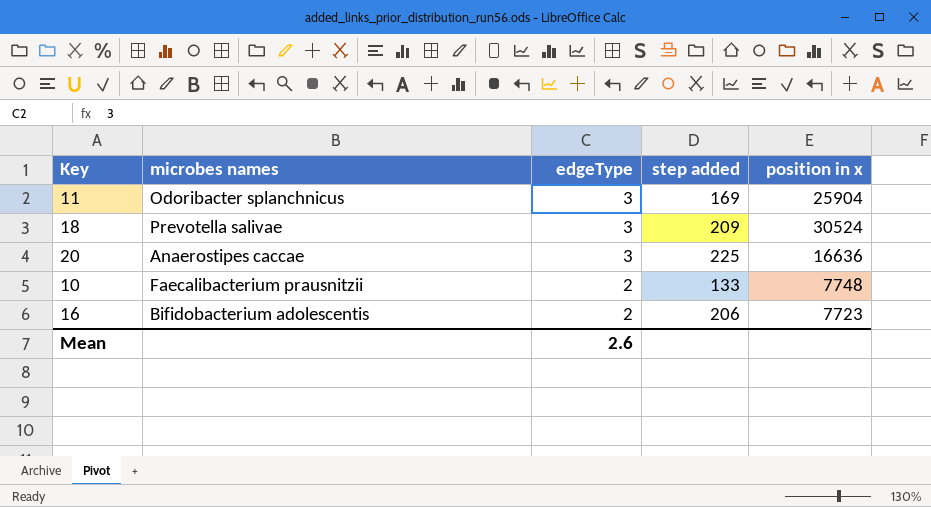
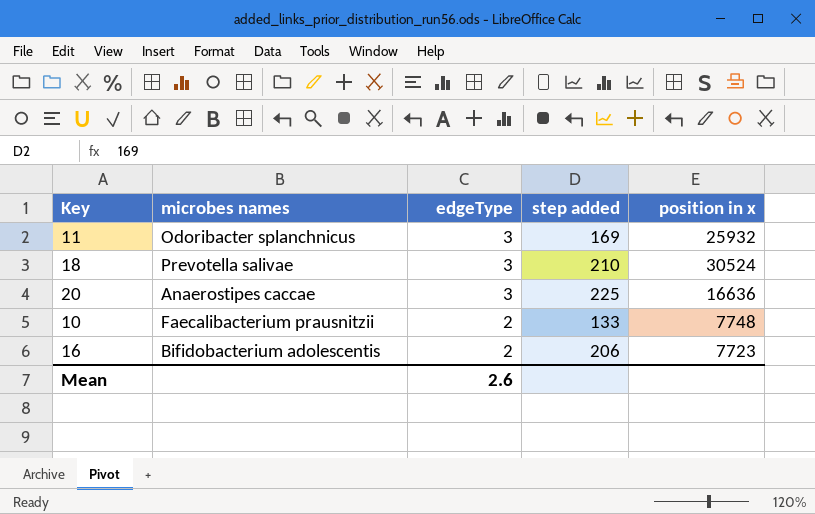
11 | position in x: 25904 -> 25932
18 | step added: 209 -> 210

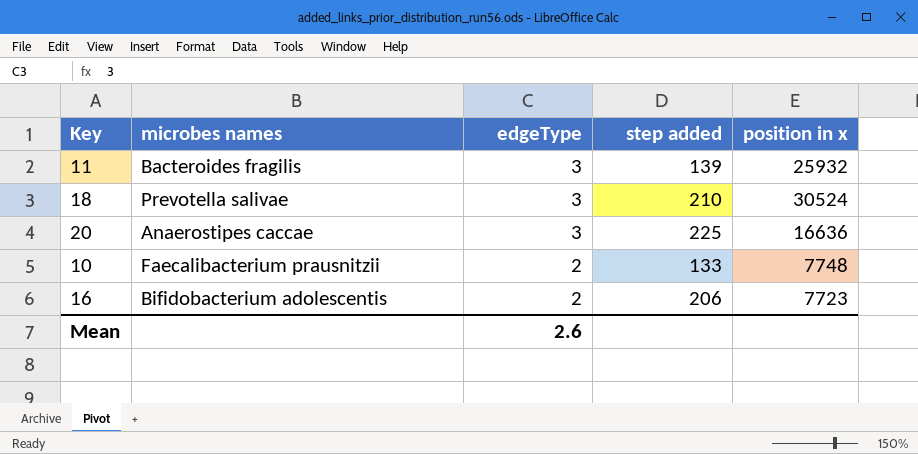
11 | microbes names: Odoribacter splanchnicus -> Bacteroides fragilis
11 | step added: 169 -> 139

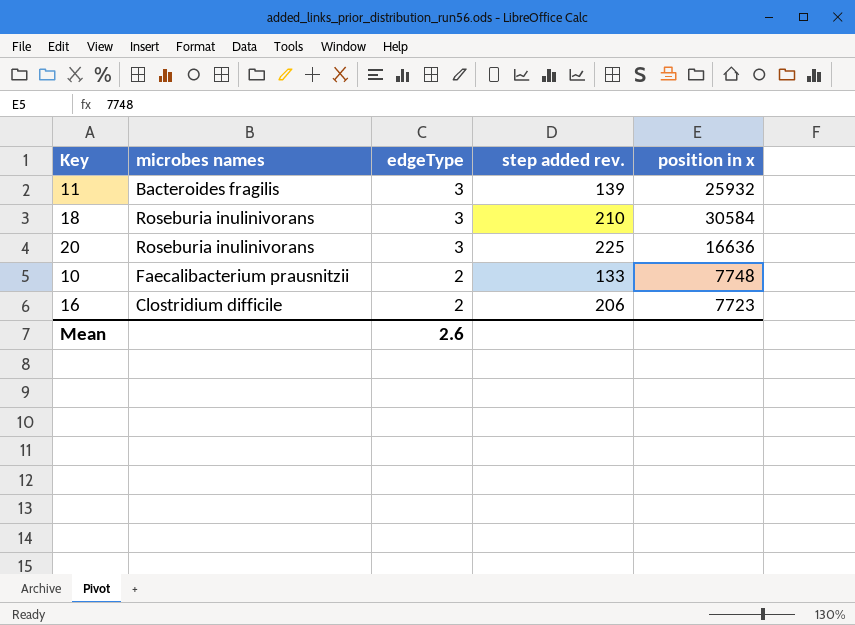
column name: step added -> step added rev.
18 | microbes names: Prevotella salivae -> Roseburia inulinivorans
18 | position in x: 30524 -> 30584
20 | microbes names: Anaerostipes caccae -> Roseburia inulinivorans
16 | microbes names: Bifidobacterium adolescentis -> Clostridium difficile

